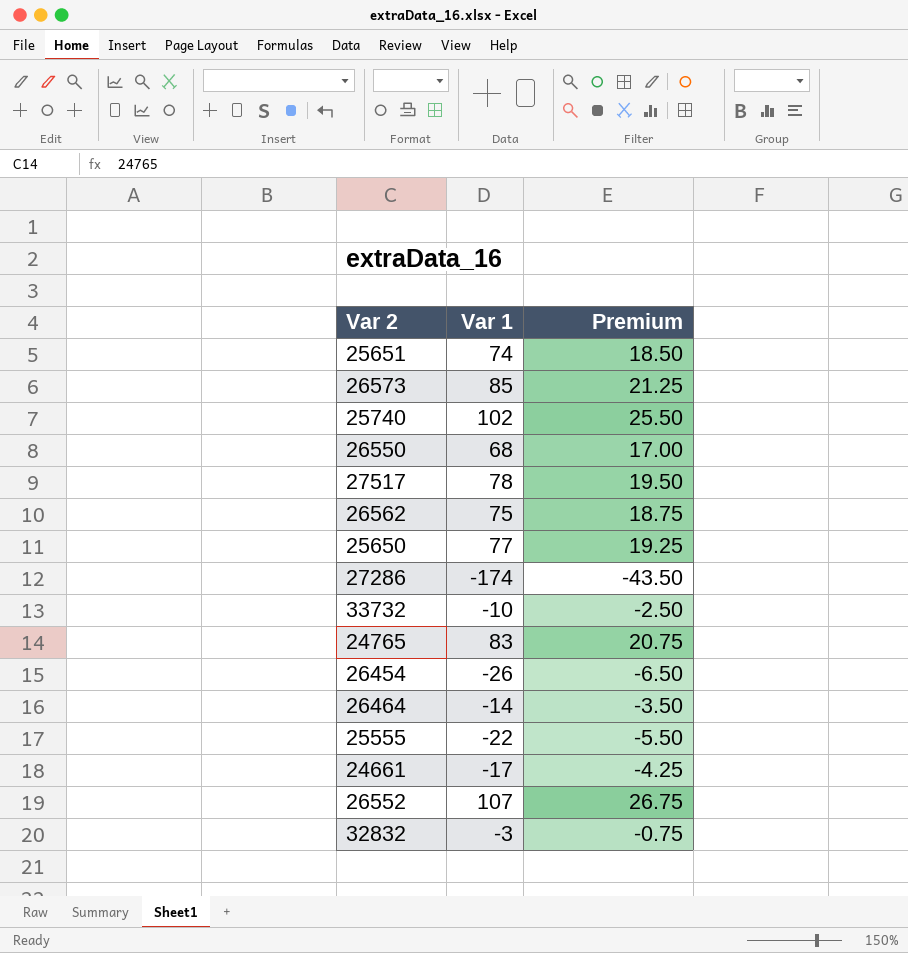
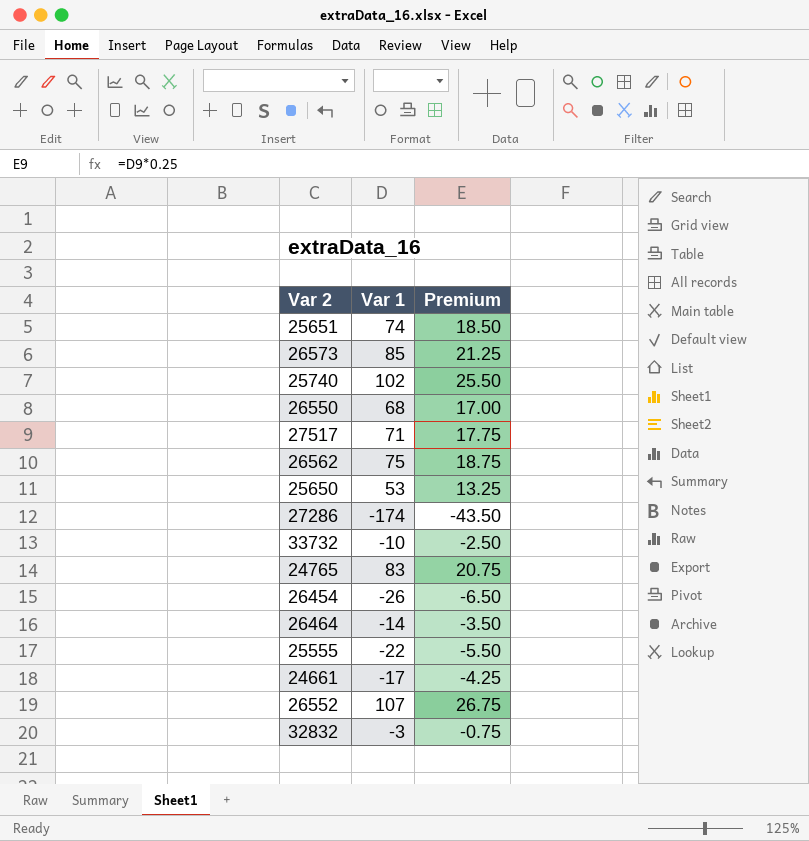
27517 | Var 1: 78 -> 71
27517 | Premium: 19.50 -> 17.75
25650 | Var 1: 77 -> 53
25650 | Premium: 19.25 -> 13.25

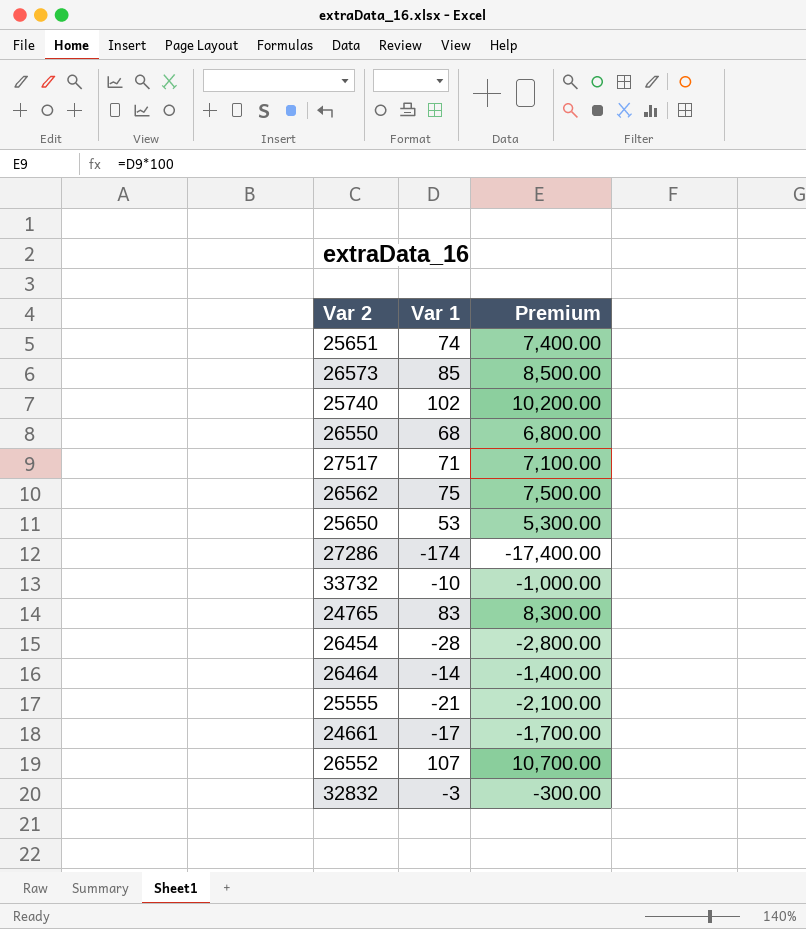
column Premium | formula: [Var 1] * 0.25 -> [Var 1] * 100
26454 | Var 1: -26 -> -28
25555 | Var 1: -22 -> -21

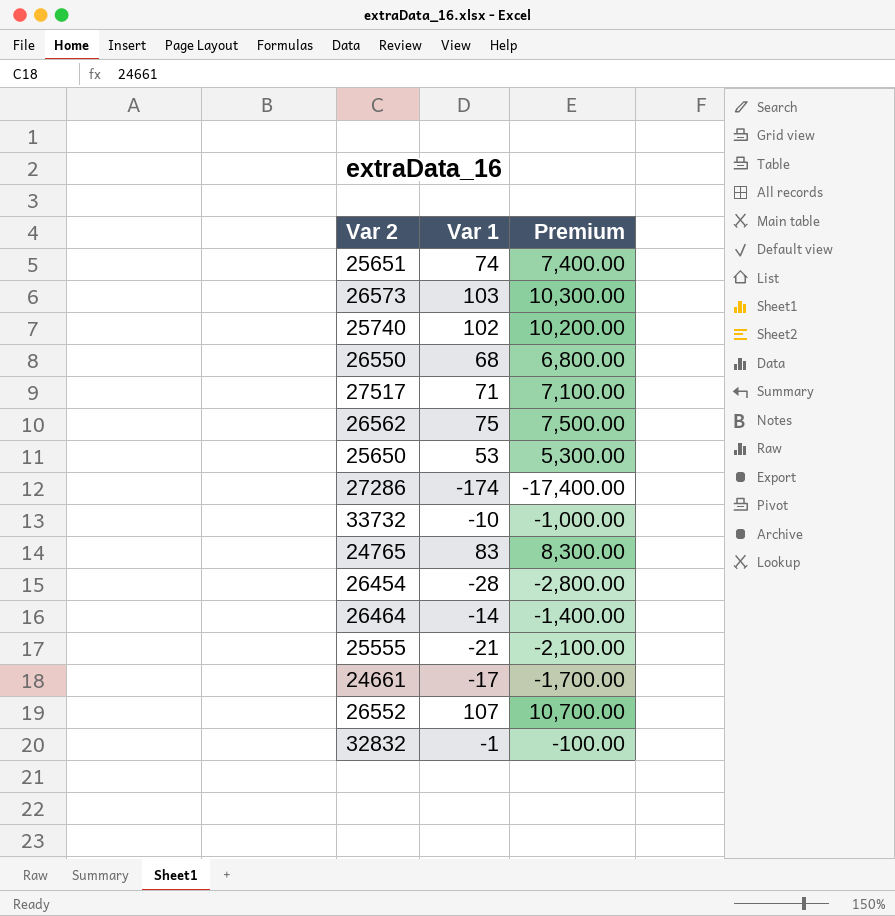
26573 | Var 1: 85 -> 103
26573 | Premium: 8,500.00 -> 10,300.00
32832 | Var 1: -3 -> -1
32832 | Premium: -300.00 -> -100.00

